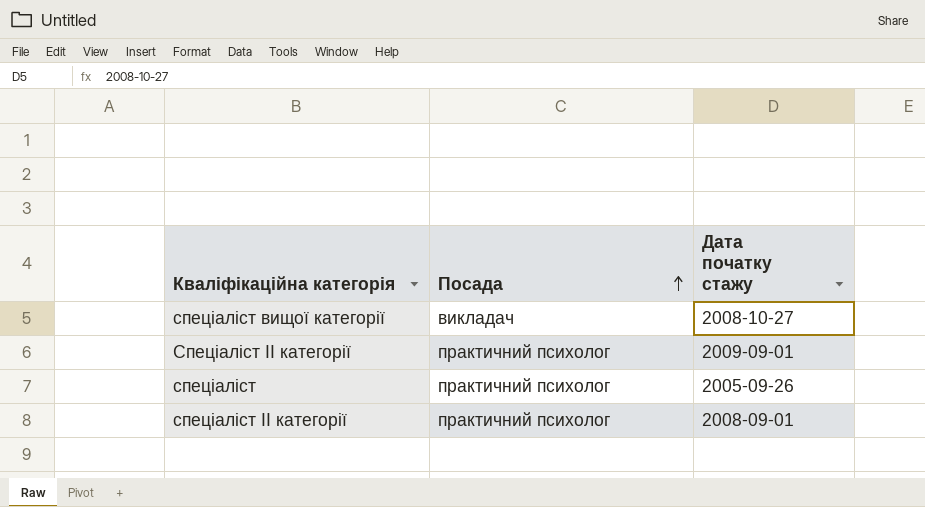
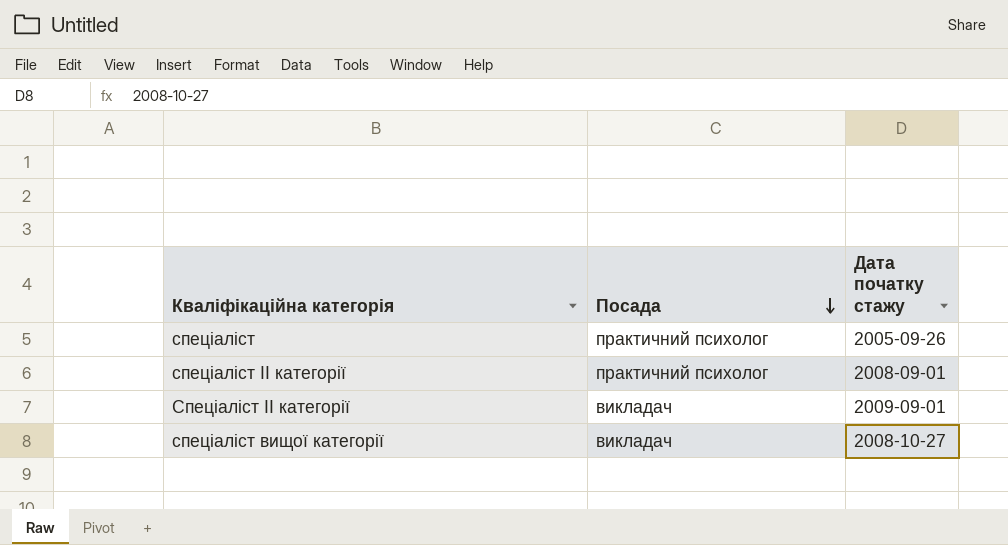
row order: Посада ascending -> Посада descending
Спеціаліст ІІ категорії | Посада: практичний психолог -> викладач

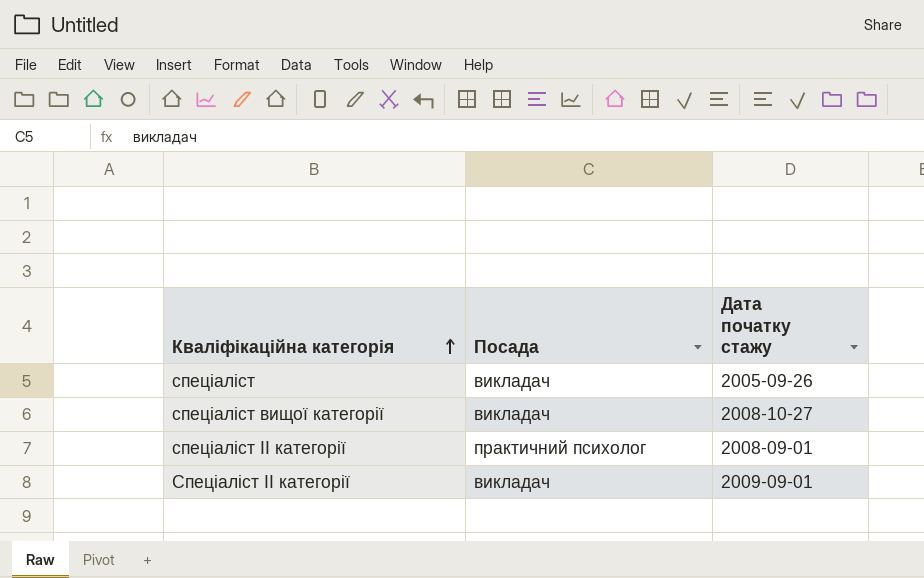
row order: Посада descending -> Кваліфікаційна категорія ascending
спеціаліст | Посада: практичний психолог -> викладач

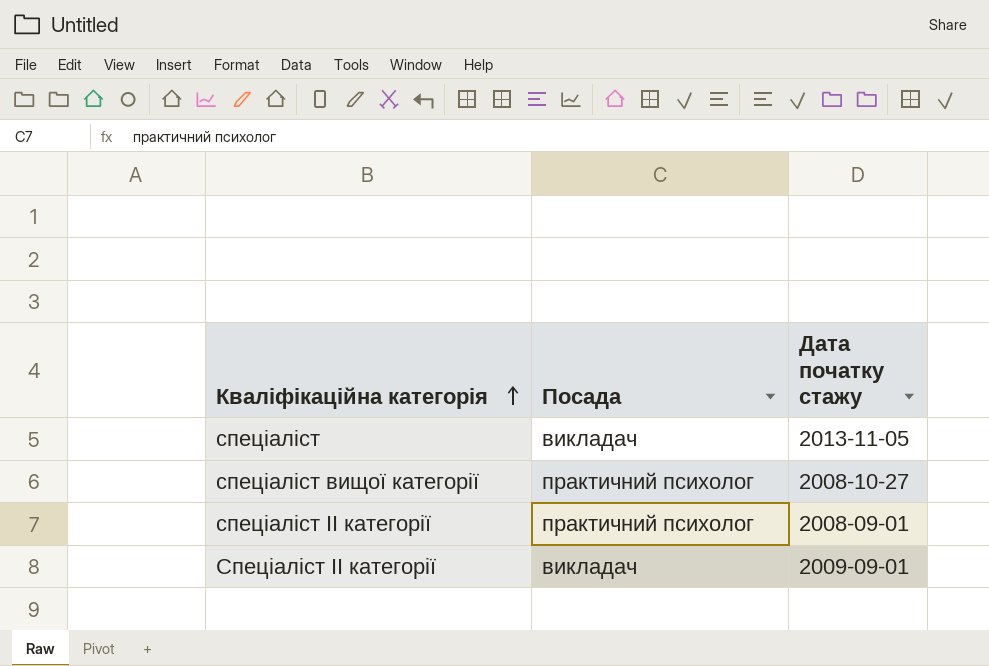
спеціаліст | Дата початку стажу: 2005-09-26 -> 2013-11-05
спеціаліст вищої категорії | Посада: викладач -> практичний психолог

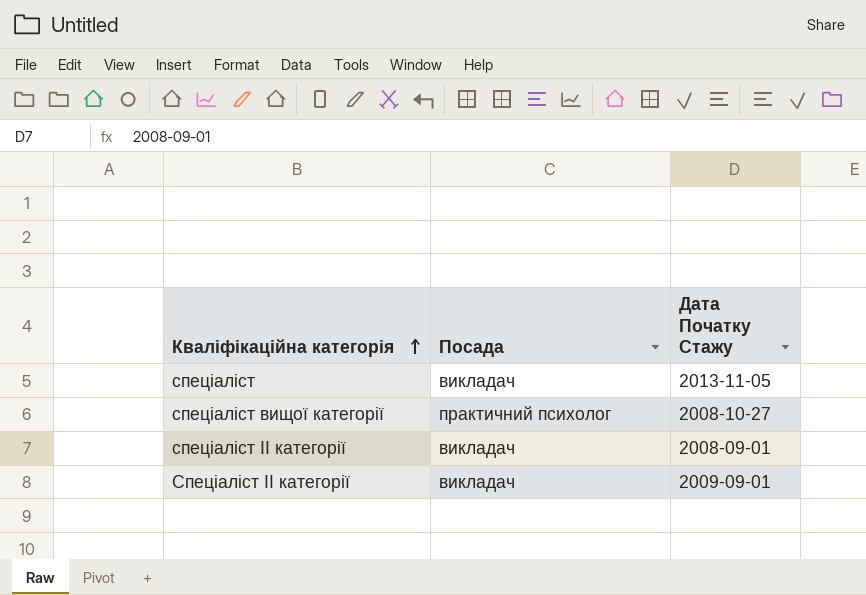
column name: Дата початку стажу -> Дата Початку Стажу
спеціаліст ІІ категорії | Посада: практичний психолог -> викладач

